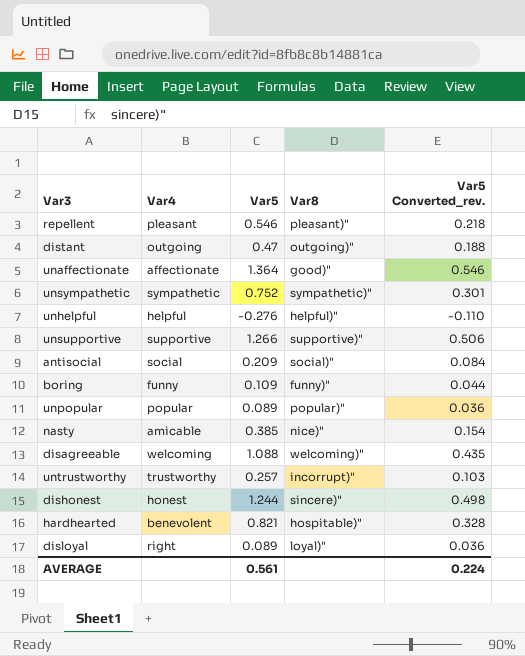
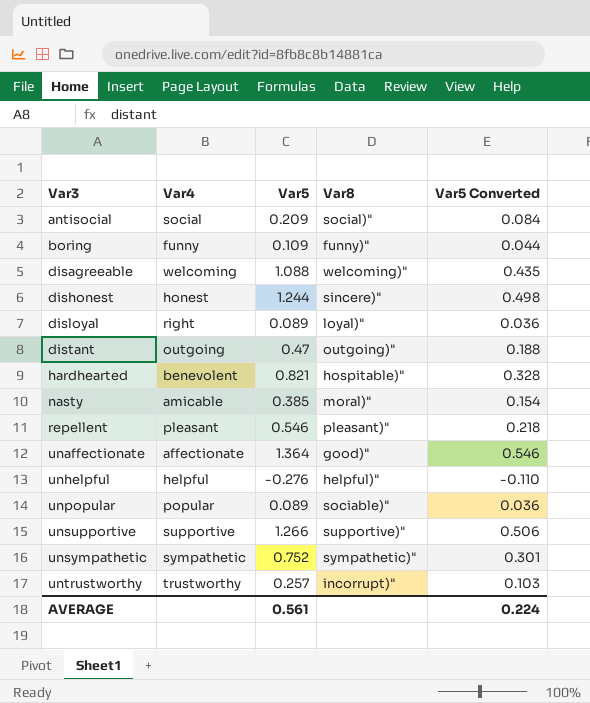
row order: none -> Var3 ascending
column name: Var5 Converted_rev. -> Var5 Converted
nasty | Var8: nice)" -> moral)"
unpopular | Var8: popular)" -> sociable)"

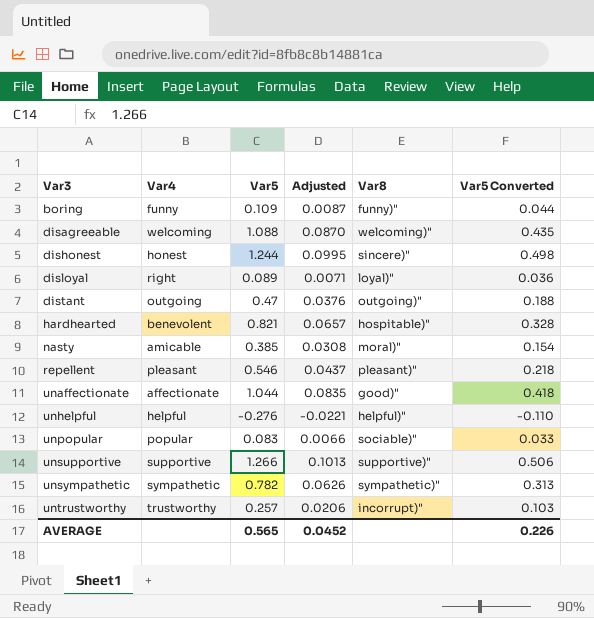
column Adjusted | formula: none -> [Var5] * 0.08
row antisocial: social | 0.209 | social)" | 0.084 -> none
unaffectionate | Var5: 1.364 -> 1.044
unaffectionate | Var5 Converted: 0.546 -> 0.418
unpopular | Var5: 0.089 -> 0.083
unpopular | Var5 Converted: 0.036 -> 0.033
unsympathetic | Var5: 0.752 -> 0.782
unsympathetic | Var5 Converted: 0.301 -> 0.313
AVERAGE | Var5: 0.561 -> 0.565
AVERAGE | Var5 Converted: 0.224 -> 0.226

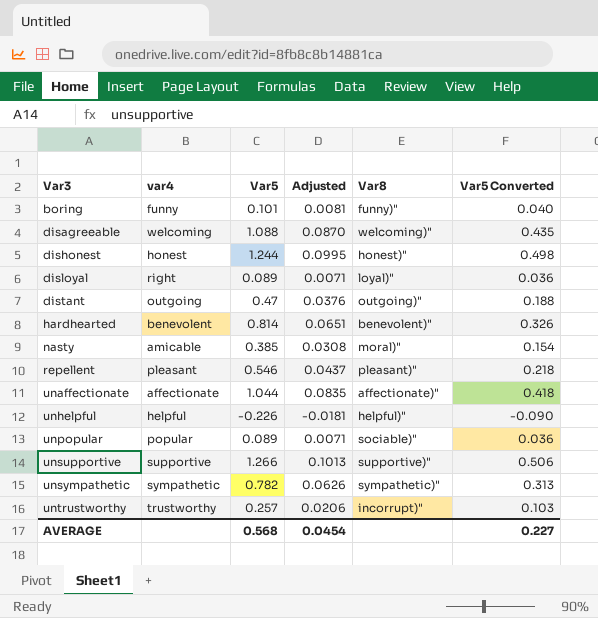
column name: Var4 -> var4
boring | Var5: 0.109 -> 0.101
boring | Adjusted: 0.0087 -> 0.0081
boring | Var5 Converted: 0.044 -> 0.040
dishonest | Var8: sincere)" -> honest)"
hardhearted | Var5: 0.821 -> 0.814
hardhearted | Adjusted: 0.0657 -> 0.0651
hardhearted | Var8: hospitable)" -> benevolent)"
hardhearted | Var5 Converted: 0.328 -> 0.326
unaffectionate | Var8: good)" -> affectionate)"
unhelpful | Var5: -0.276 -> -0.226
unhelpful | Adjusted: -0.0221 -> -0.0181
unhelpful | Var5 Converted: -0.110 -> -0.090
unpopular | Var5: 0.083 -> 0.089
unpopular | Adjusted: 0.0066 -> 0.0071
unpopular | Var5 Converted: 0.033 -> 0.036
AVERAGE | Var5: 0.565 -> 0.568
AVERAGE | Adjusted: 0.0452 -> 0.0454
AVERAGE | Var5 Converted: 0.226 -> 0.227

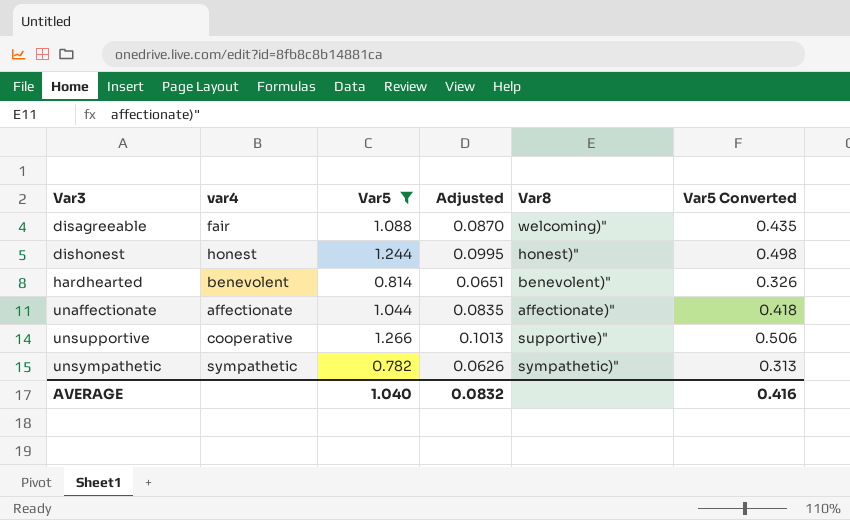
filter: none -> Var5 >= 0.782
disagreeable | var4: welcoming -> fair
unsupportive | var4: supportive -> cooperative
AVERAGE | Var5: 0.568 -> 1.040
AVERAGE | Adjusted: 0.0454 -> 0.0832
AVERAGE | Var5 Converted: 0.227 -> 0.416

